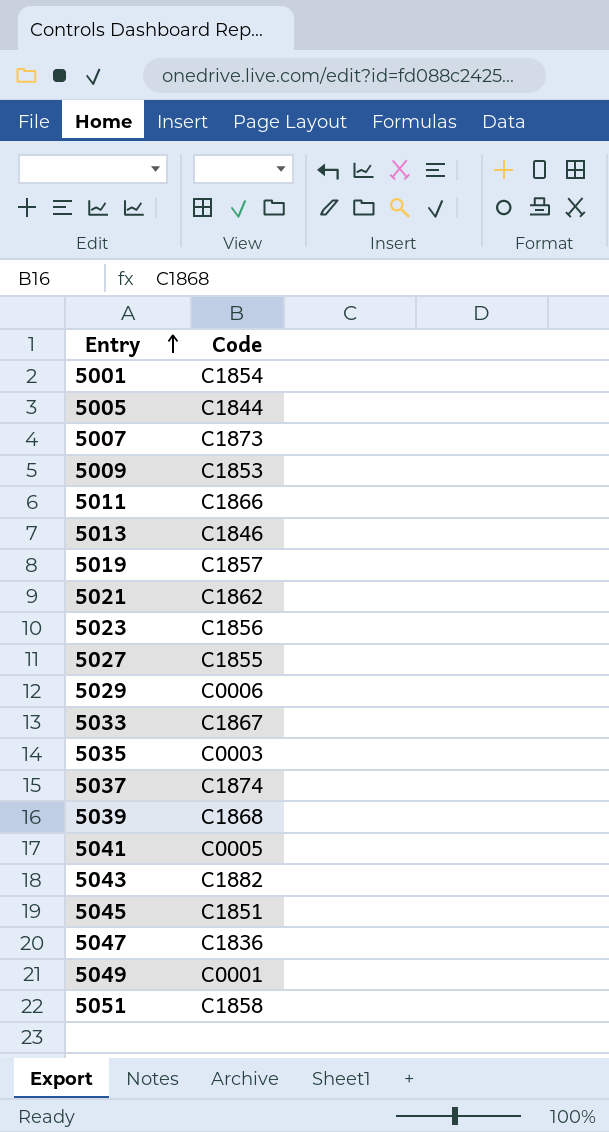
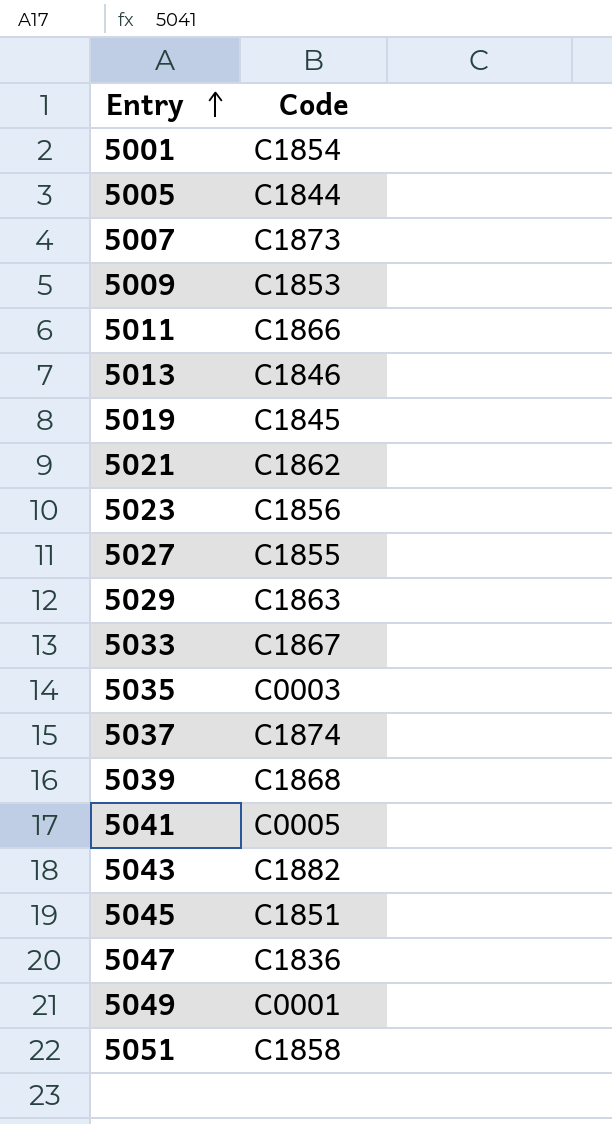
5019 | Code: C1857 -> C1845
5029 | Code: C0006 -> C1863

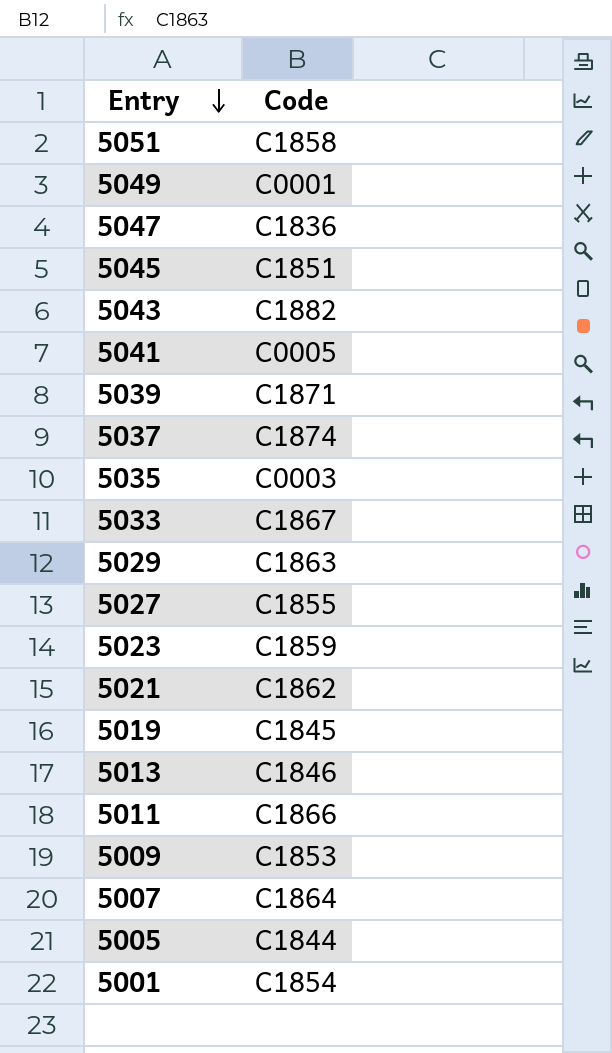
row order: Entry ascending -> Entry descending
5039 | Code: C1868 -> C1871
5023 | Code: C1856 -> C1859
5007 | Code: C1873 -> C1864

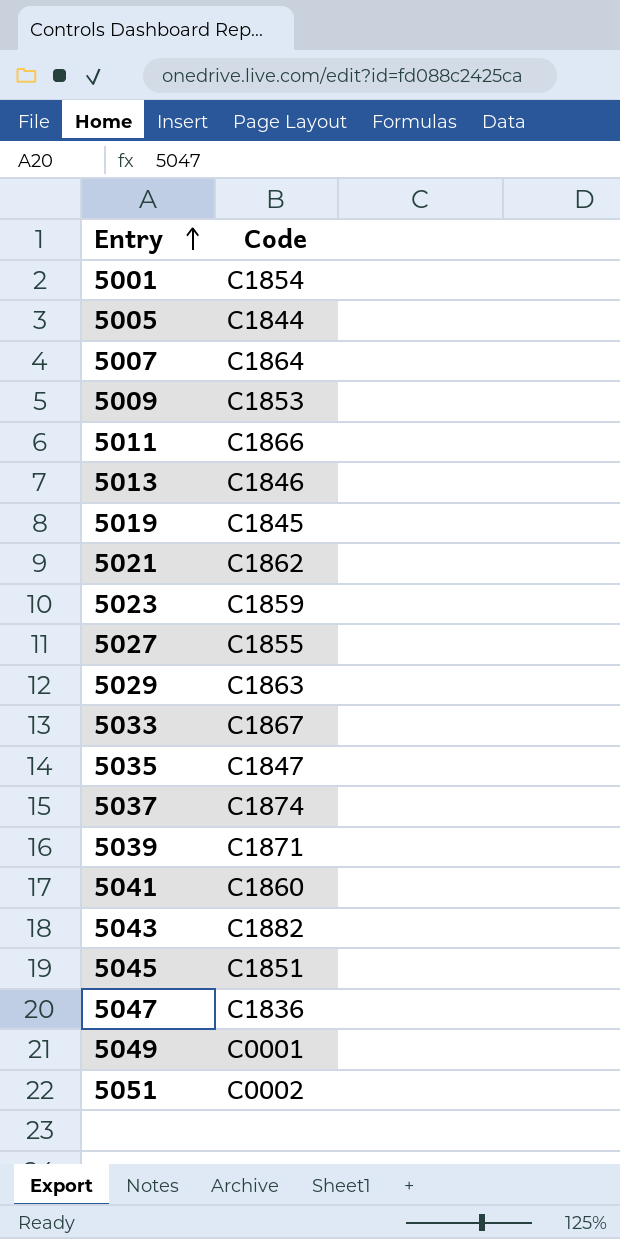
row order: Entry descending -> Entry ascending
5035 | Code: C0003 -> C1847
5041 | Code: C0005 -> C1860
5051 | Code: C1858 -> C0002

